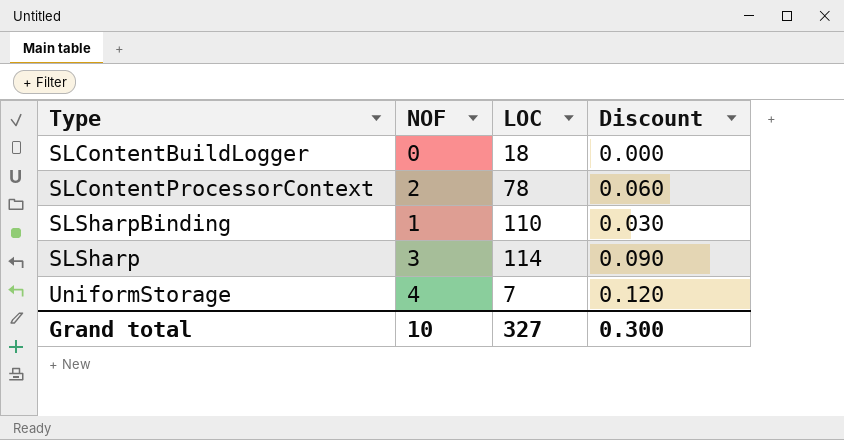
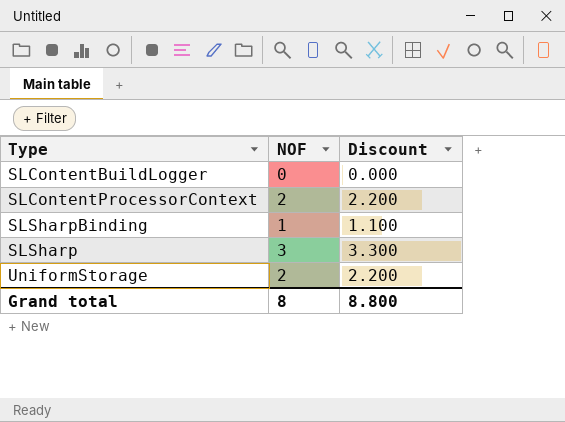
column LOC | position: 3 -> none
column Discount | formula: [NOF] * 0.03 -> [NOF] * 1.1
UniformStorage | NOF: 4 -> 2
Grand total | NOF: 10 -> 8
Grand total | Discount: 0.300 -> 8.800

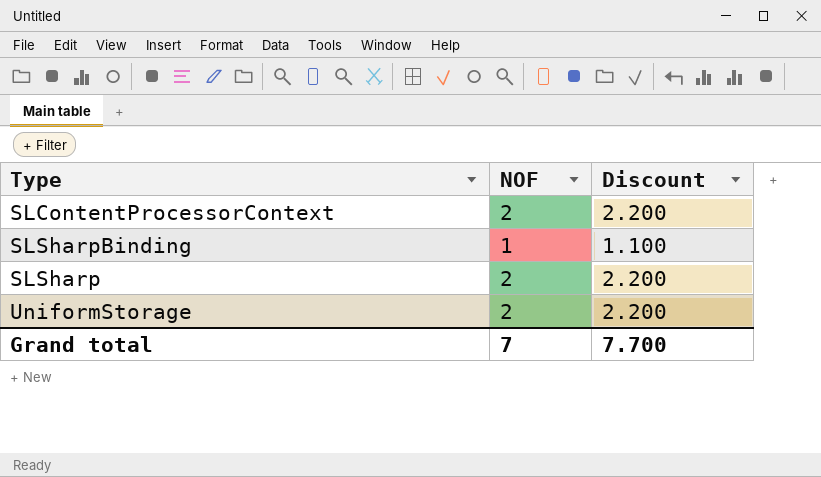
row SLContentBuildLogger: 0 | 0.000 -> none
SLSharp | NOF: 3 -> 2
SLSharp | Discount: 3.300 -> 2.200
Grand total | NOF: 8 -> 7
Grand total | Discount: 8.800 -> 7.700

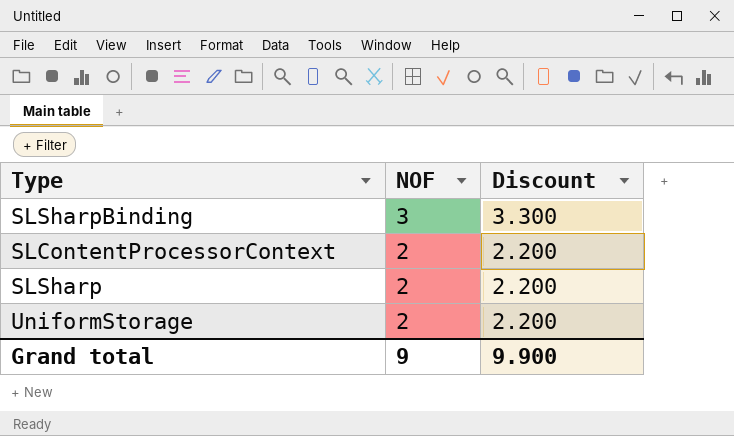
row order: none -> NOF descending
SLSharpBinding | NOF: 1 -> 3
SLSharpBinding | Discount: 1.100 -> 3.300
Grand total | NOF: 7 -> 9
Grand total | Discount: 7.700 -> 9.900

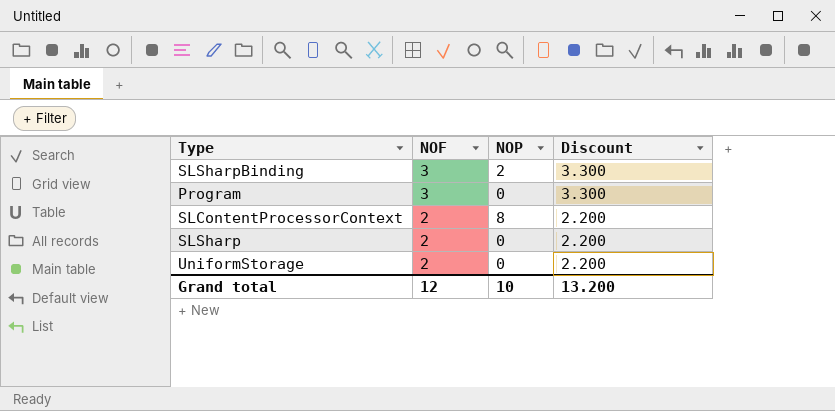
column NOP | position: none -> 3
row Program: none -> 3 | 0 | 3.300
Grand total | NOF: 9 -> 12
Grand total | Discount: 9.900 -> 13.200

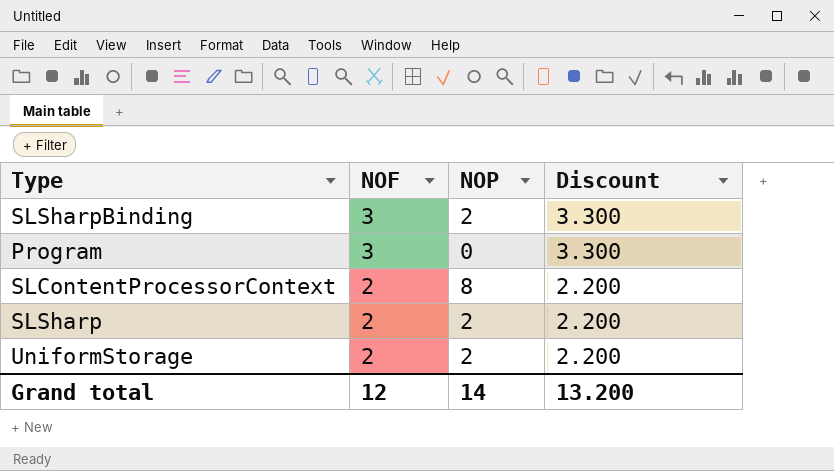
SLSharp | NOP: 0 -> 2
UniformStorage | NOP: 0 -> 2
Grand total | NOP: 10 -> 14

